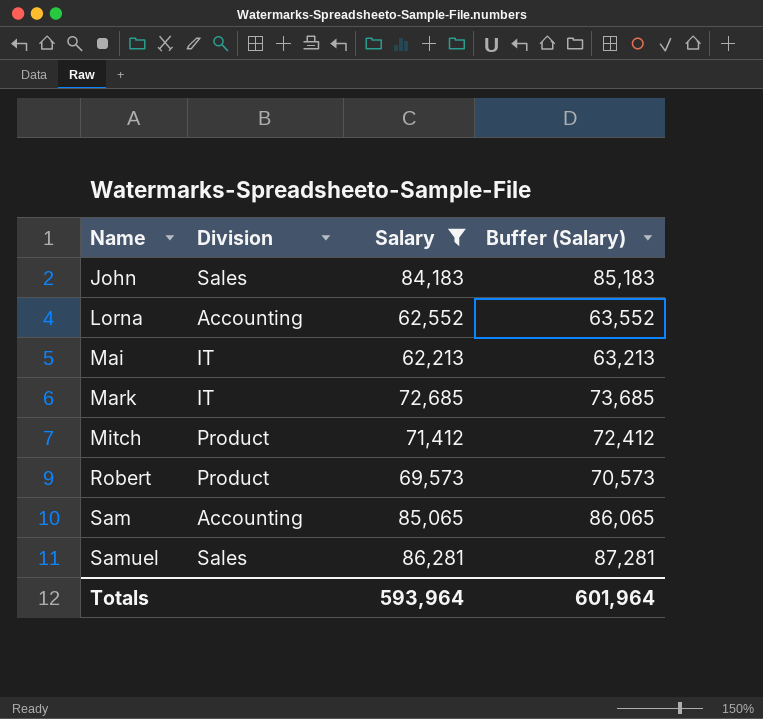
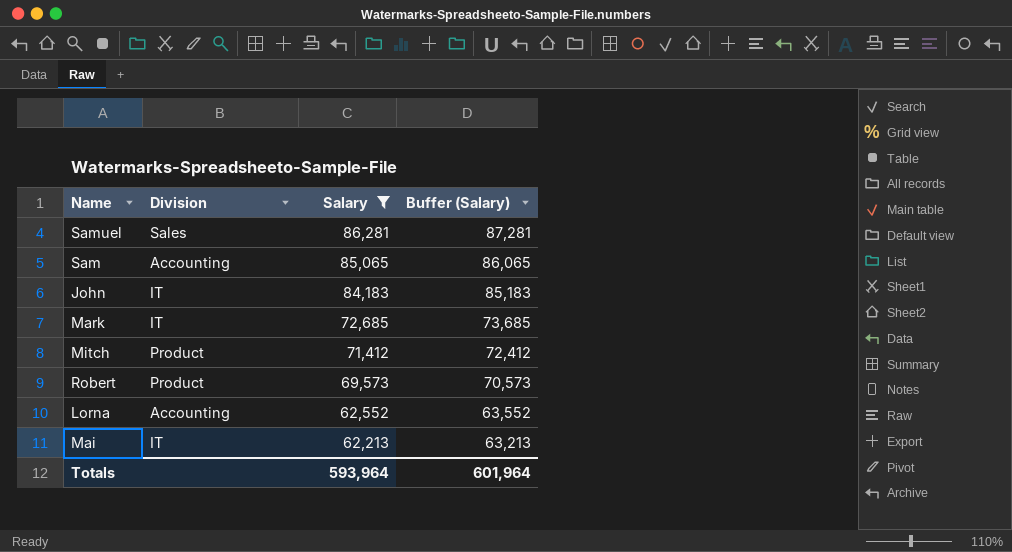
row order: Name ascending -> Salary descending
John | Division: Sales -> IT

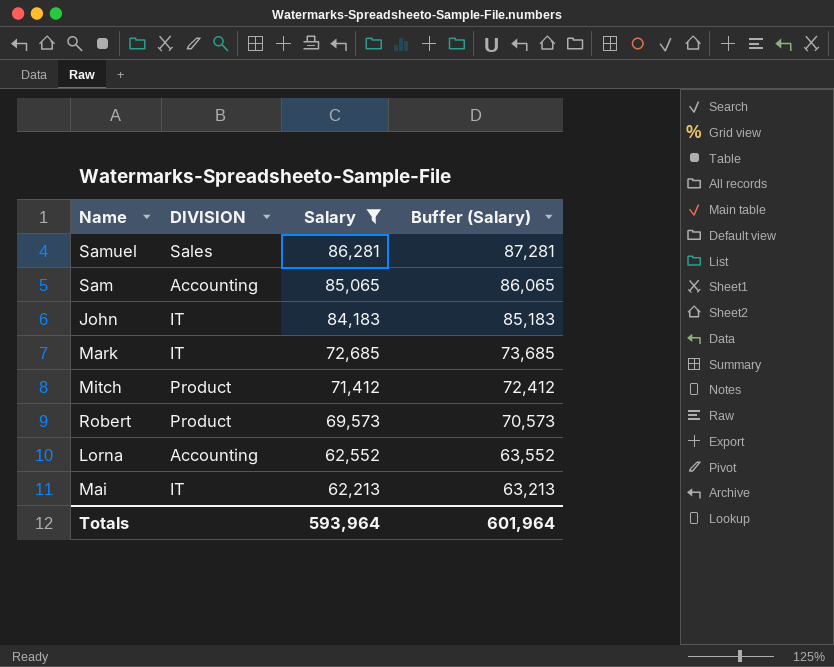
column name: Division -> DIVISION

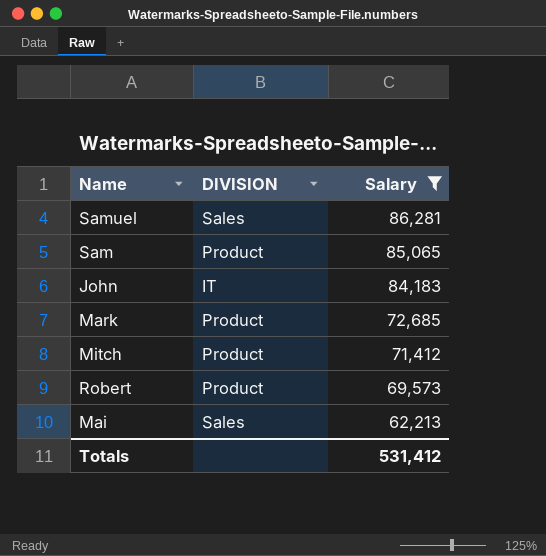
column Buffer (Salary) | formula: [Salary] + 1000 -> none
row Lorna: Accounting | 62,552 | 63,552 -> none
Sam | DIVISION: Accounting -> Product
Mark | DIVISION: IT -> Product
Mai | DIVISION: IT -> Sales
Totals | Salary: 593,964 -> 531,412

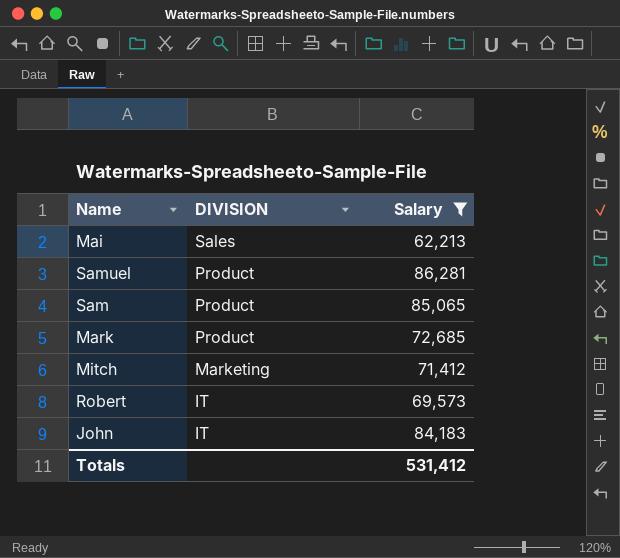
row order: Salary descending -> DIVISION descending
Samuel | DIVISION: Sales -> Product
Mitch | DIVISION: Product -> Marketing
Robert | DIVISION: Product -> IT

